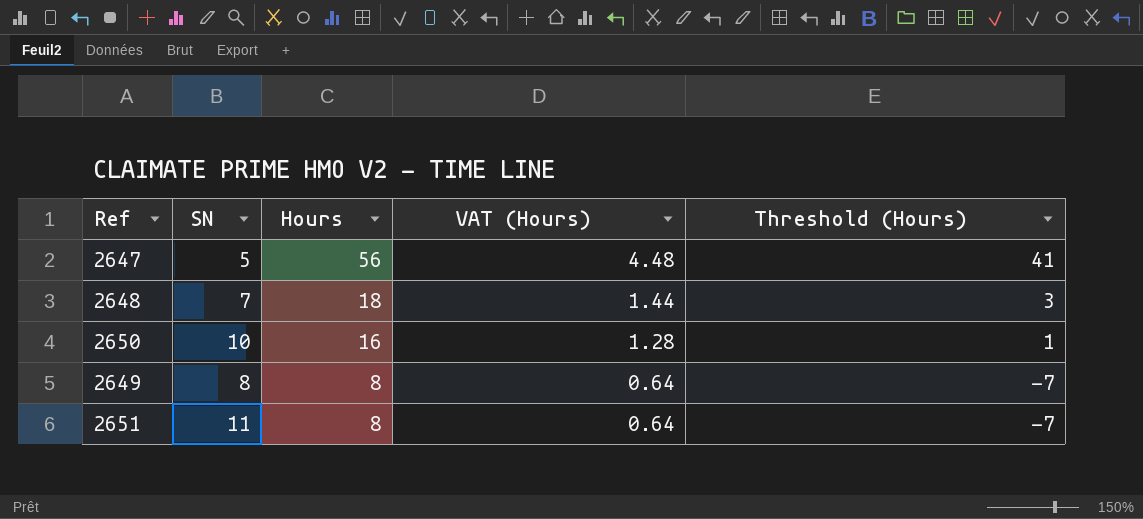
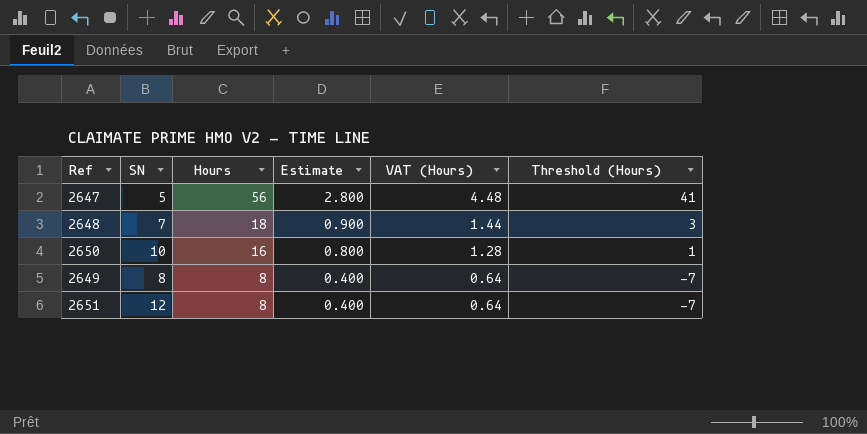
column Estimate | formula: none -> [Hours] * 0.05
2651 | SN: 11 -> 12

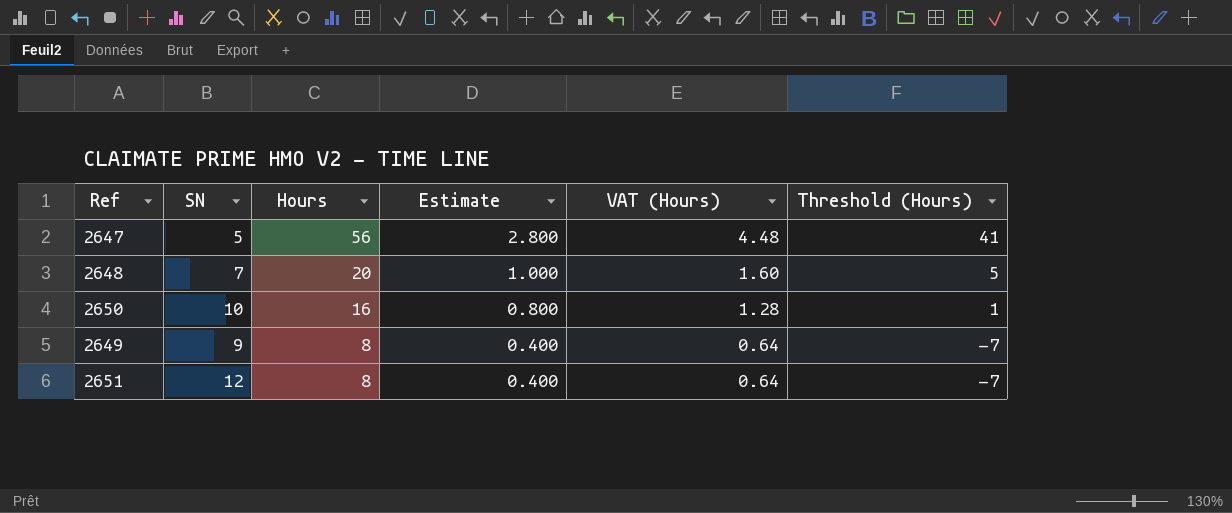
2648 | Hours: 18 -> 20
2648 | Estimate: 0.900 -> 1.000
2648 | VAT (Hours): 1.44 -> 1.60
2648 | Threshold (Hours): 3 -> 5
2649 | SN: 8 -> 9

